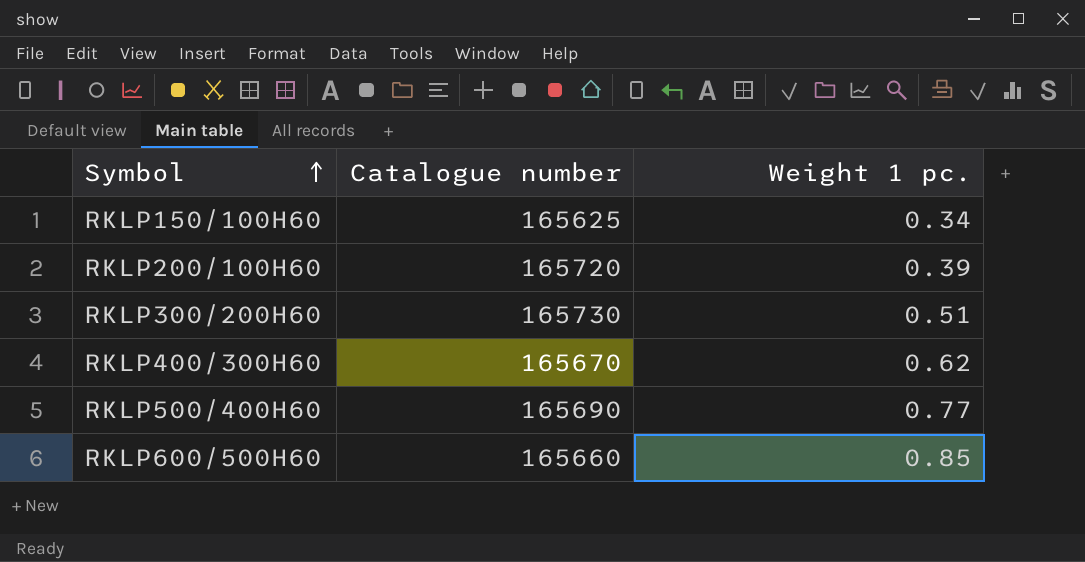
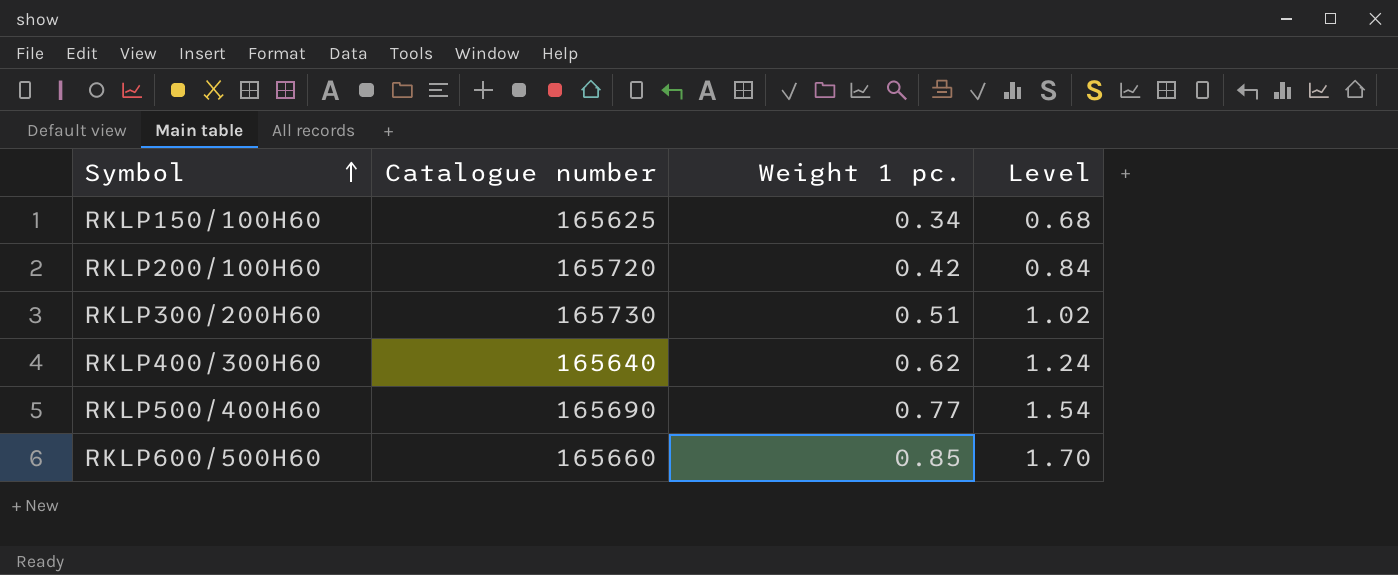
column Level | formula: none -> [Weight 1 pc.] * 2
RKLP200/100H60 | Weight 1 pc.: 0.39 -> 0.42
RKLP400/300H60 | Catalogue number: 165670 -> 165640

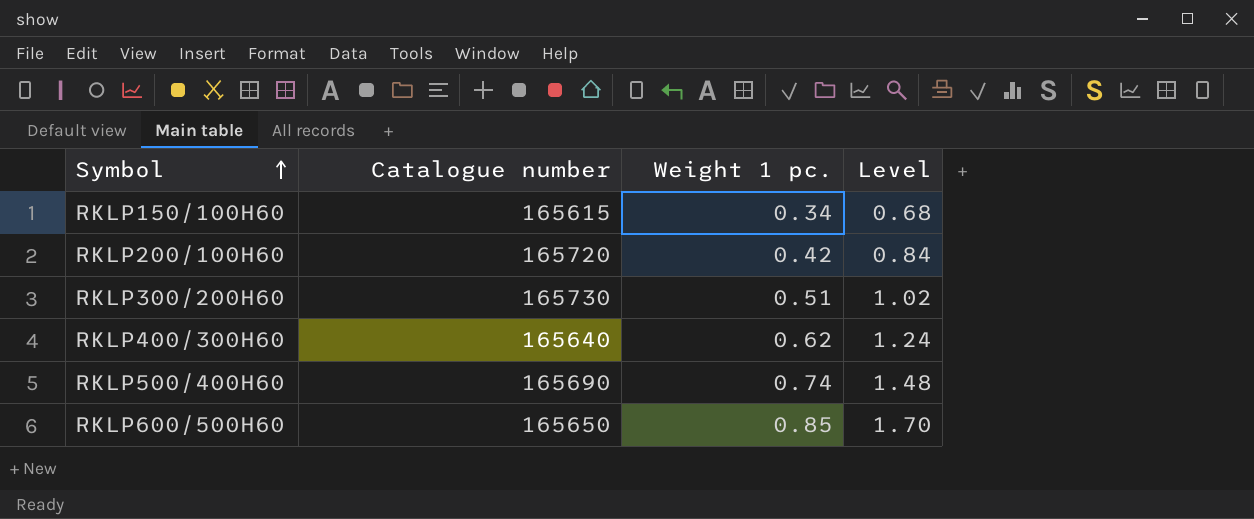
RKLP150/100H60 | Catalogue number: 165625 -> 165615
RKLP500/400H60 | Weight 1 pc.: 0.77 -> 0.74
RKLP500/400H60 | Level: 1.54 -> 1.48
RKLP600/500H60 | Catalogue number: 165660 -> 165650

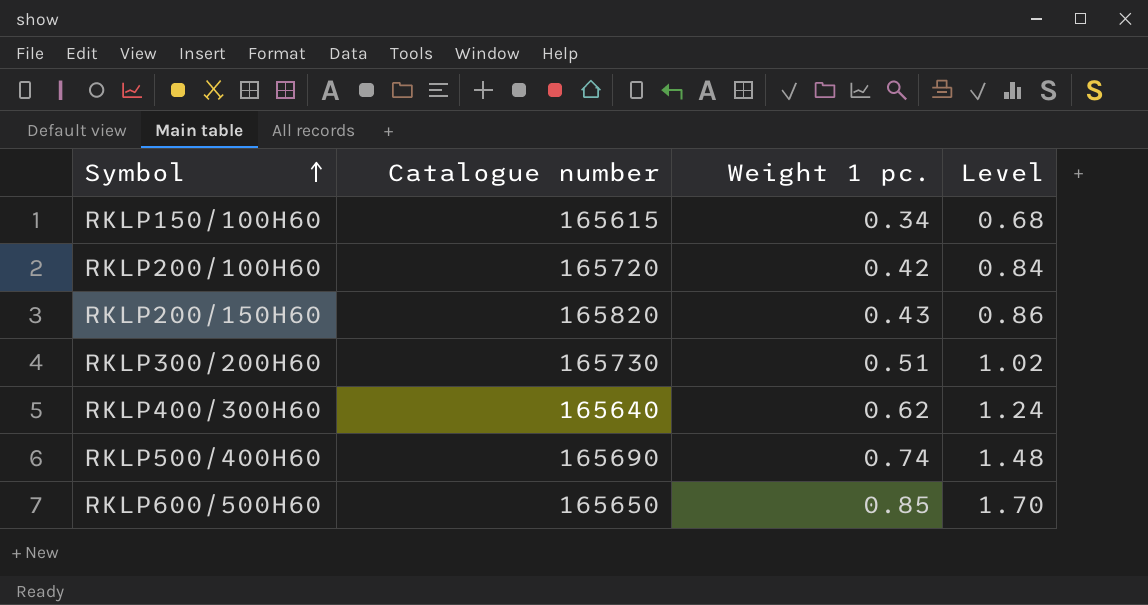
row RKLP200/150H60: none -> 165820 | 0.43 | 0.86

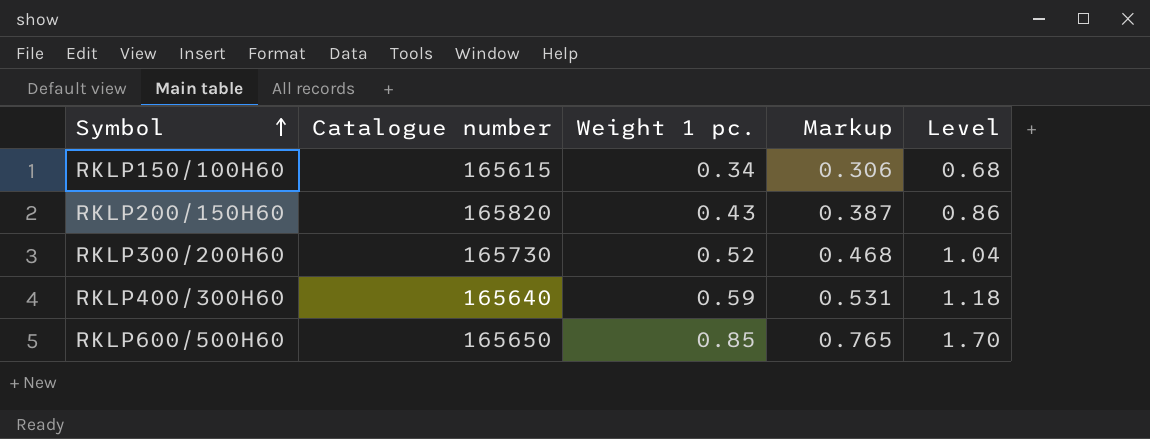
column Markup | formula: none -> [Weight 1 pc.] * 0.9
row RKLP200/100H60: 165720 | 0.42 | 0.84 -> none
row RKLP500/400H60: 165690 | 0.74 | 1.48 -> none
RKLP300/200H60 | Weight 1 pc.: 0.51 -> 0.52
RKLP300/200H60 | Level: 1.02 -> 1.04
RKLP400/300H60 | Weight 1 pc.: 0.62 -> 0.59
RKLP400/300H60 | Level: 1.24 -> 1.18

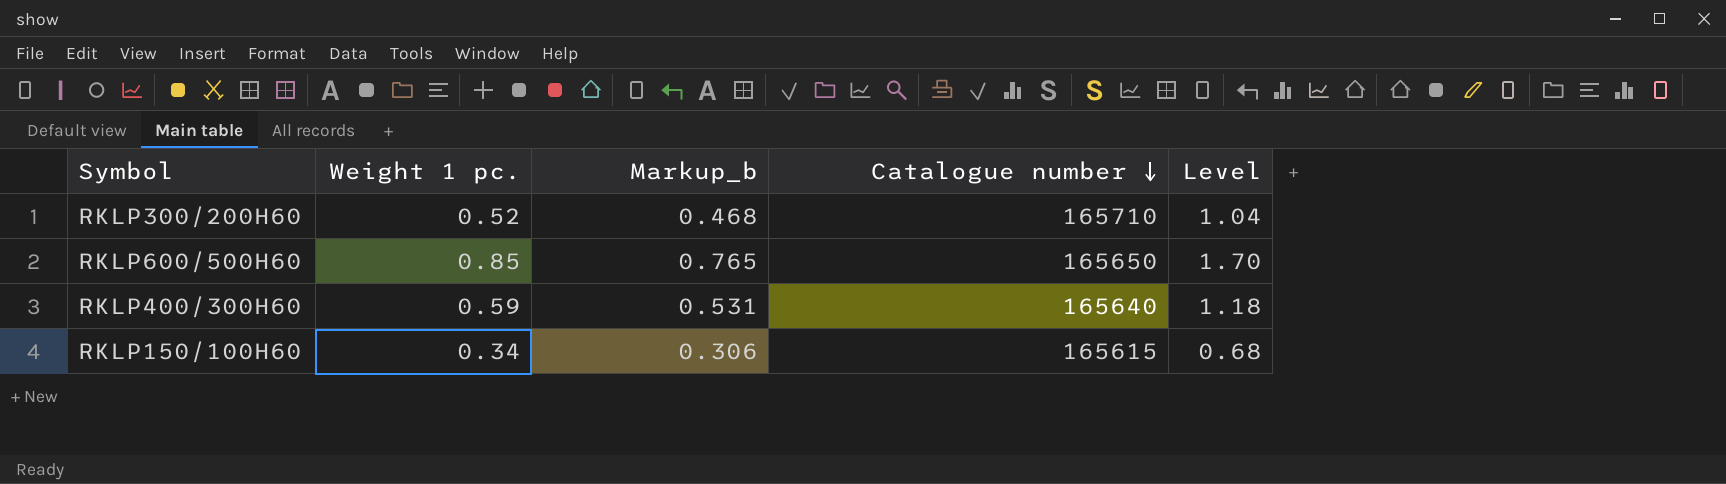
row order: Symbol ascending -> Catalogue number descending
column name: Markup -> Markup_b
column Catalogue number | position: 2 -> 4
row RKLP200/150H60: 165820 | 0.43 | 0.387 | 0.86 -> none
RKLP300/200H60 | Catalogue number: 165730 -> 165710

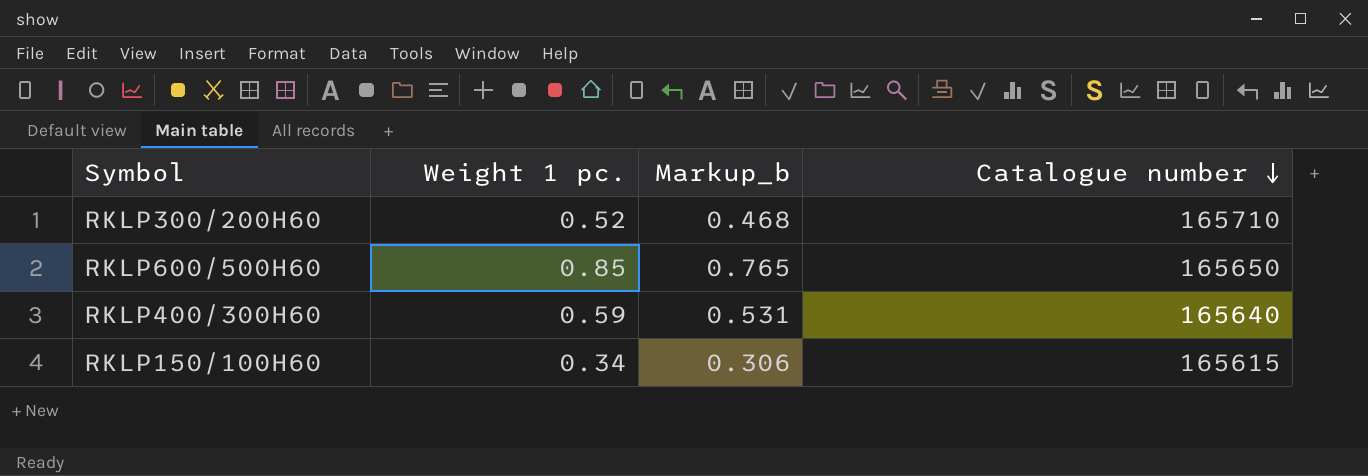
column Level | formula: [Weight 1 pc.] * 2 -> none

